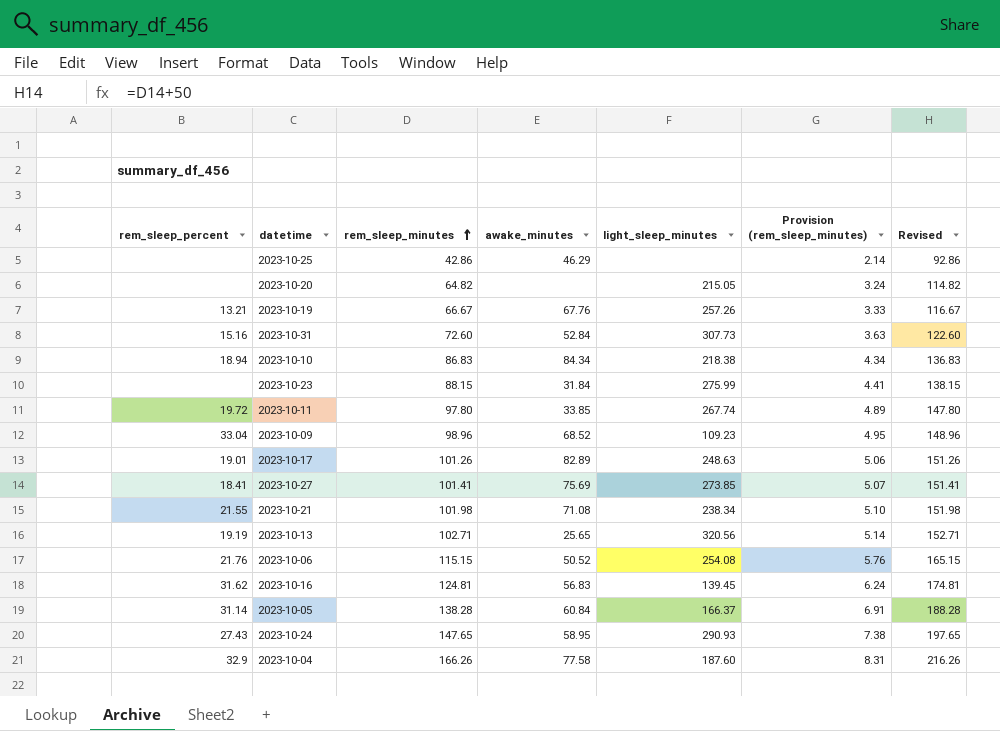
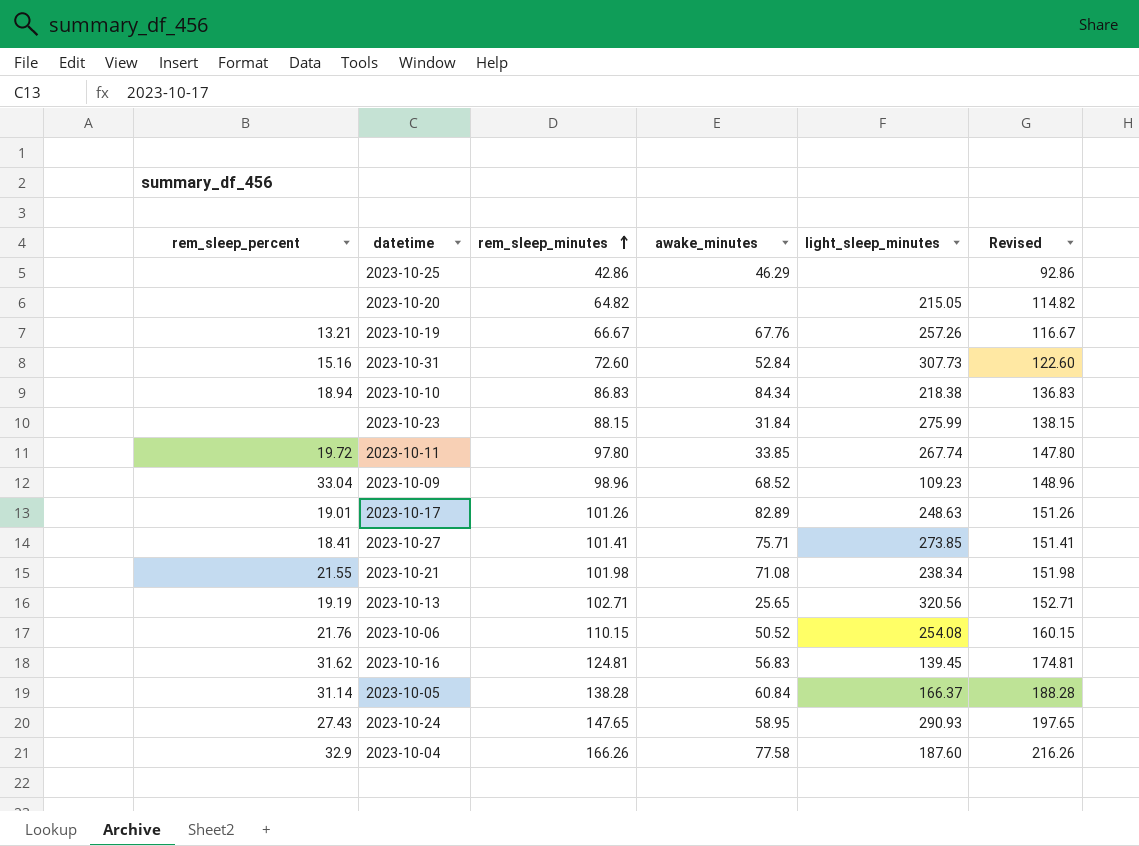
column Provision (rem_sleep_minutes) | formula: [rem_sleep_minutes] * 0.05 -> none
2023-10-27 | awake_minutes: 75.69 -> 75.71
2023-10-06 | rem_sleep_minutes: 115.15 -> 110.15
2023-10-06 | Revised: 165.15 -> 160.15

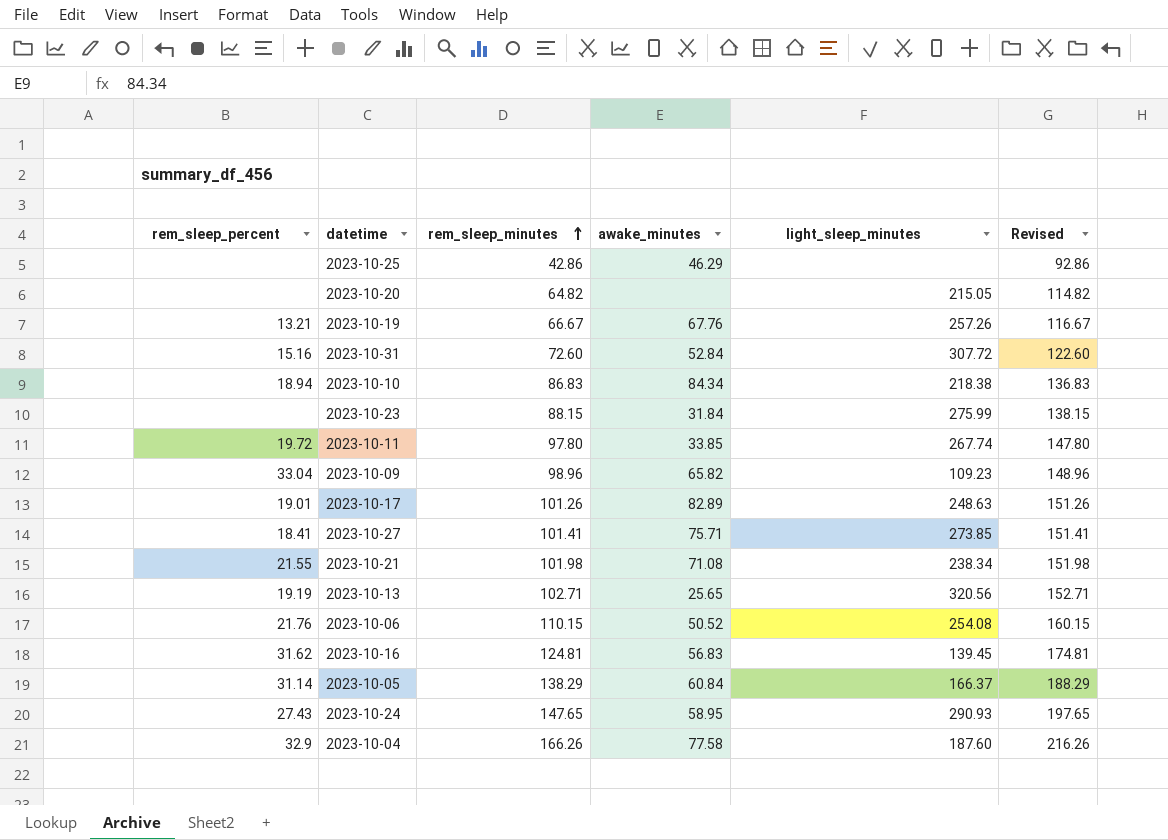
2023-10-31 | light_sleep_minutes: 307.73 -> 307.72
2023-10-09 | awake_minutes: 68.52 -> 65.82
2023-10-05 | rem_sleep_minutes: 138.28 -> 138.29
2023-10-05 | Revised: 188.28 -> 188.29

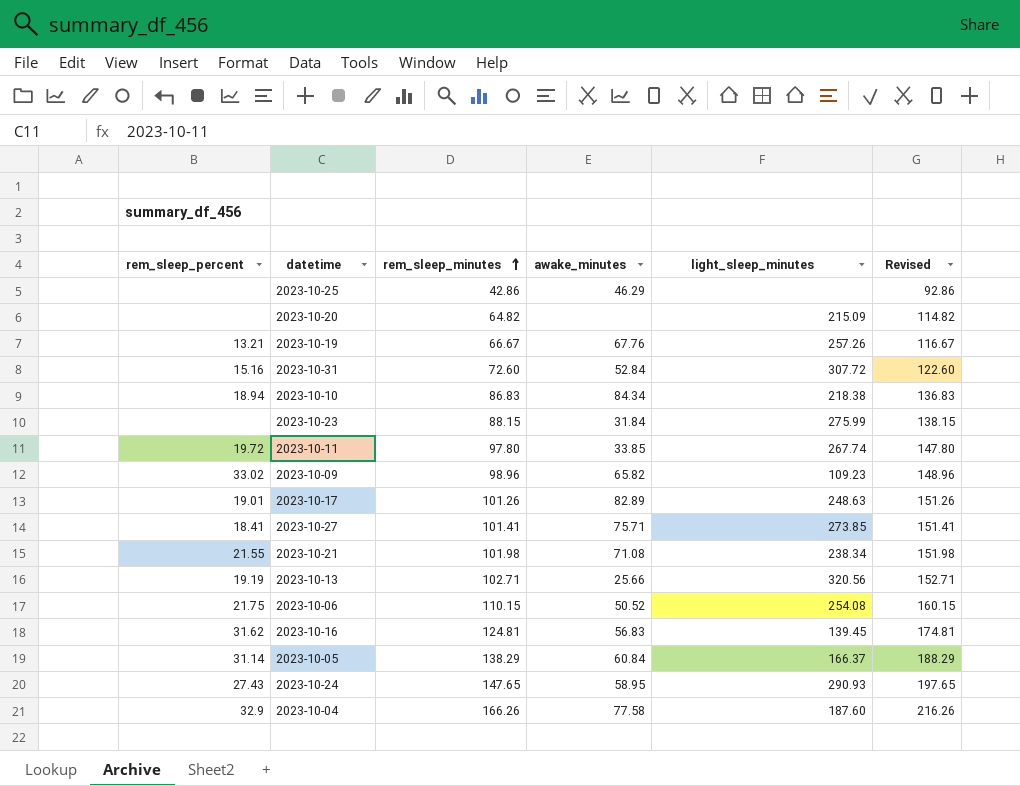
2023-10-20 | light_sleep_minutes: 215.05 -> 215.09
2023-10-09 | rem_sleep_percent: 33.04 -> 33.02
2023-10-13 | awake_minutes: 25.65 -> 25.66
2023-10-06 | rem_sleep_percent: 21.76 -> 21.75

